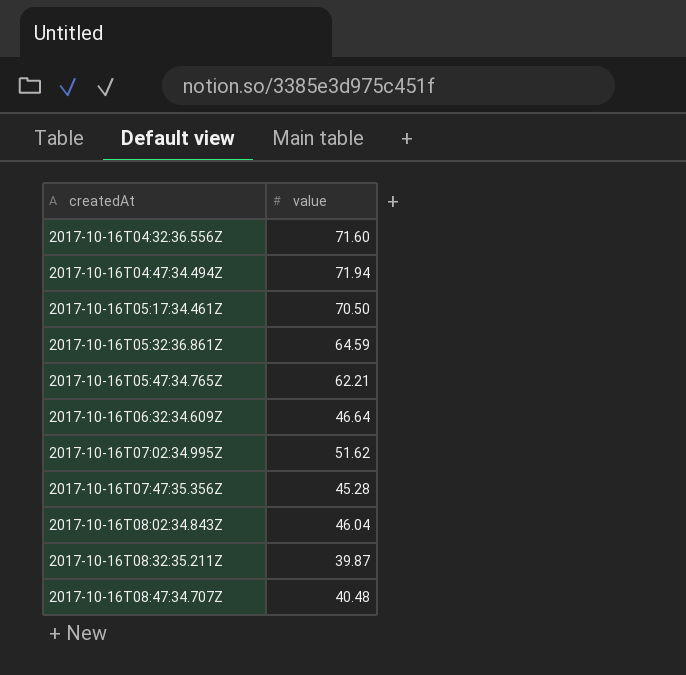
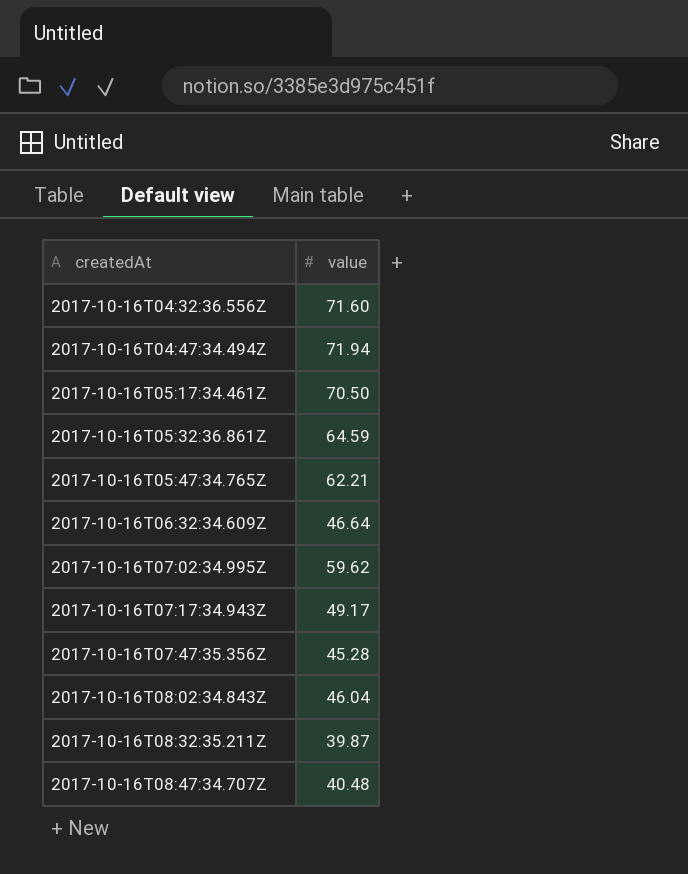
2017-10-16T07:02:34.995Z | value: 51.62 -> 59.62
row 2017-10-16T07:17:34.943Z: none -> 49.17

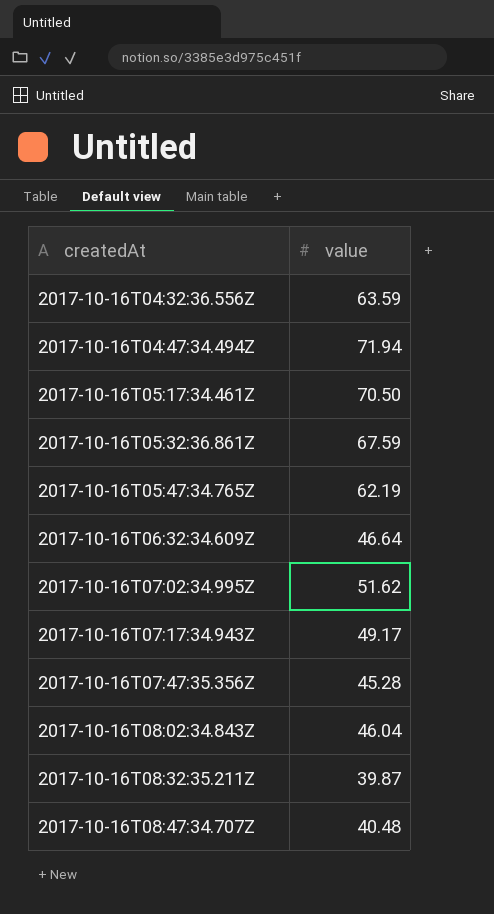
2017-10-16T04:32:36.556Z | value: 71.60 -> 63.59
2017-10-16T05:32:36.861Z | value: 64.59 -> 67.59
2017-10-16T05:47:34.765Z | value: 62.21 -> 62.19
2017-10-16T07:02:34.995Z | value: 59.62 -> 51.62

